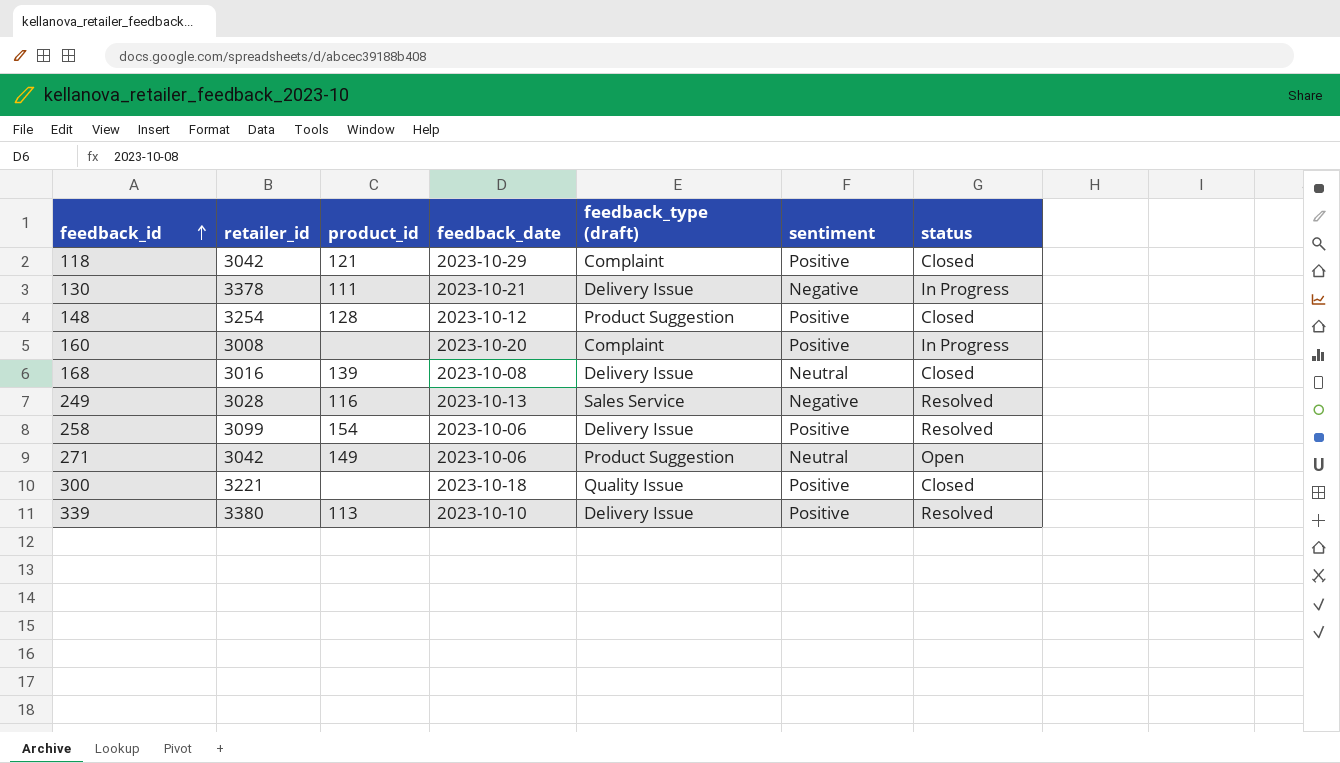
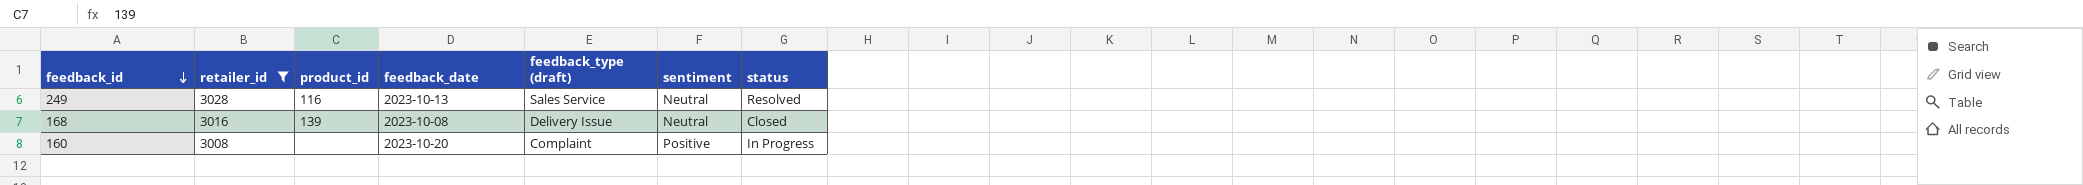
filter: none -> retailer_id <= 3028
row order: feedback_id ascending -> feedback_id descending
249 | sentiment: Negative -> Neutral

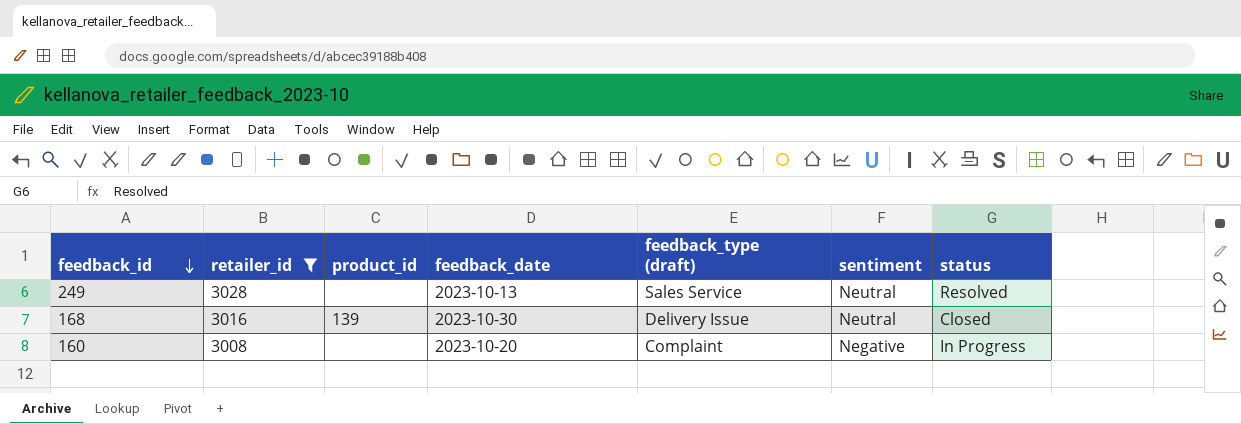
249 | product_id: 116 -> none
168 | feedback_date: 2023-10-08 -> 2023-10-30
160 | sentiment: Positive -> Negative

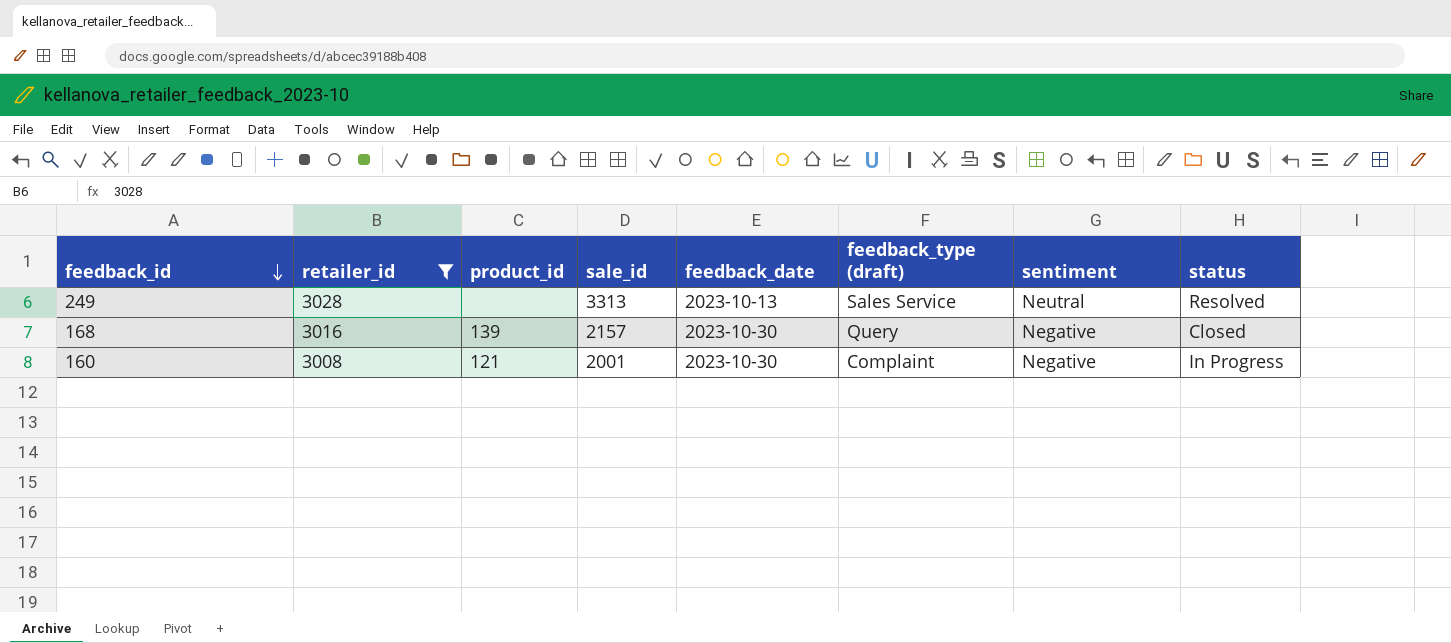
column sale_id | position: none -> 4
168 | feedback_type (draft): Delivery Issue -> Query
168 | sentiment: Neutral -> Negative
160 | product_id: none -> 121
160 | feedback_date: 2023-10-20 -> 2023-10-30

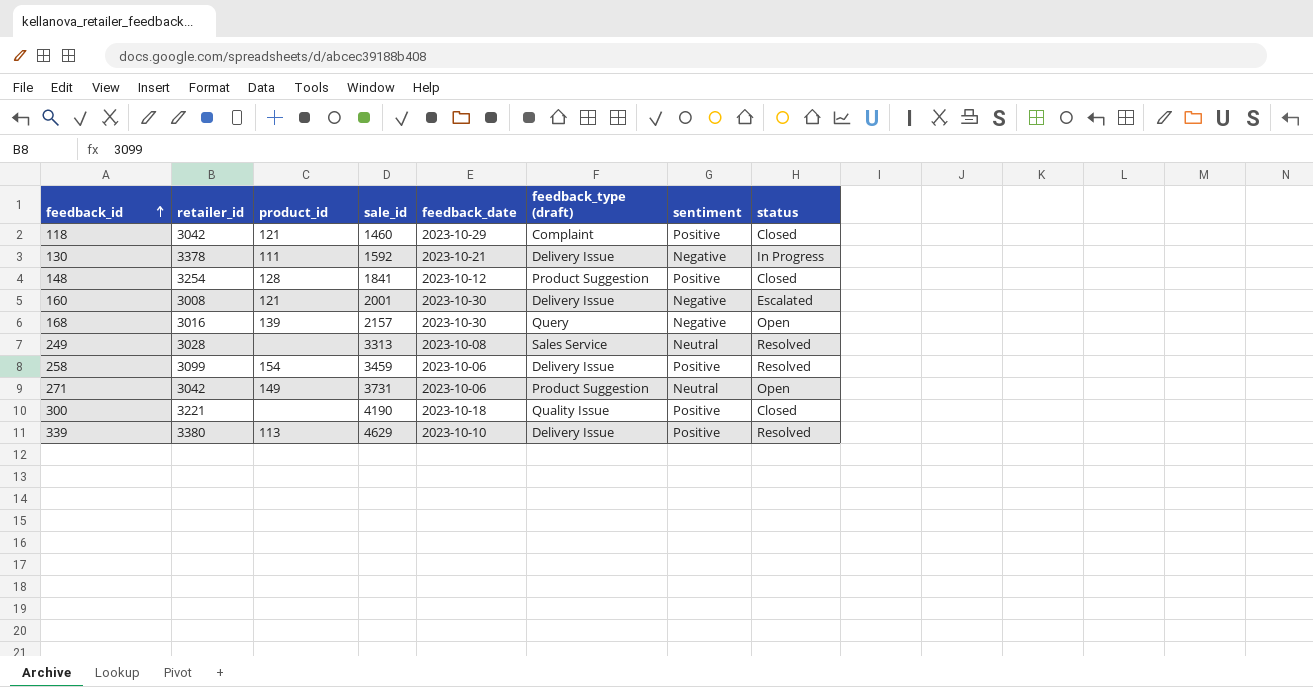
filter: retailer_id <= 3028 -> none
row order: feedback_id descending -> feedback_id ascending
160 | feedback_type (draft): Complaint -> Delivery Issue
160 | status: In Progress -> Escalated
168 | status: Closed -> Open
249 | feedback_date: 2023-10-13 -> 2023-10-08

